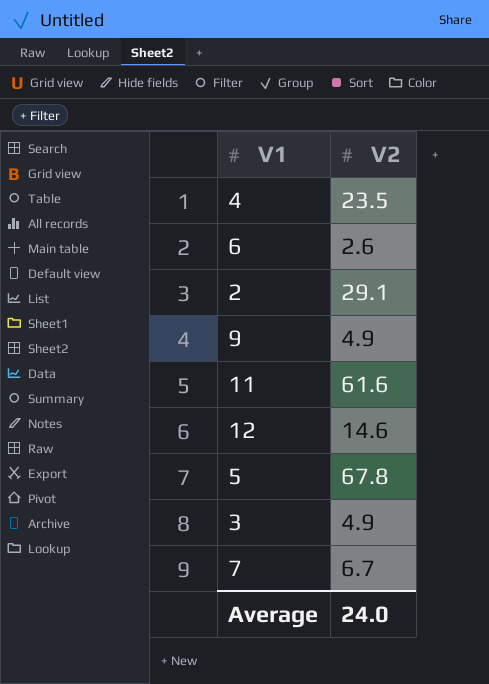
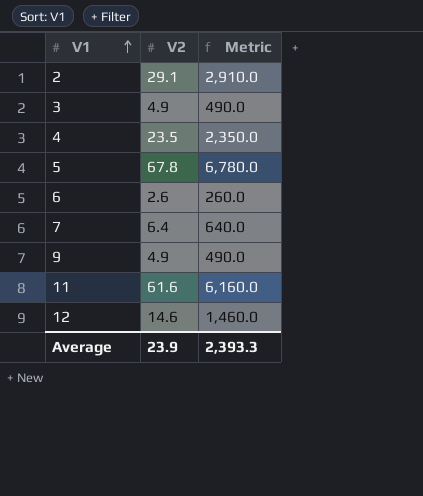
row order: none -> V1 ascending
column Metric | formula: none -> [V2] * 100
7 | V2: 6.7 -> 6.4
Average | V2: 24.0 -> 23.9

